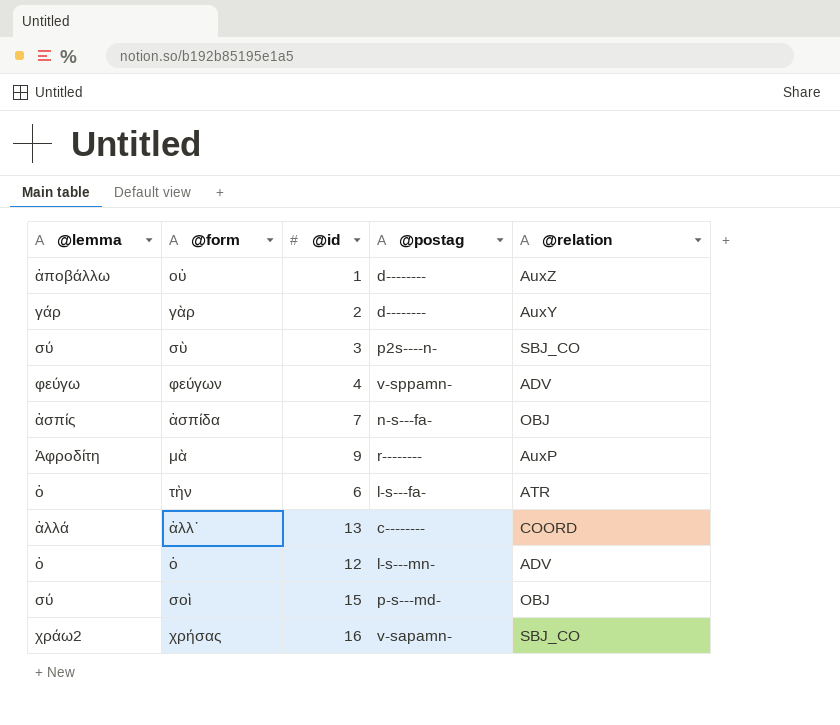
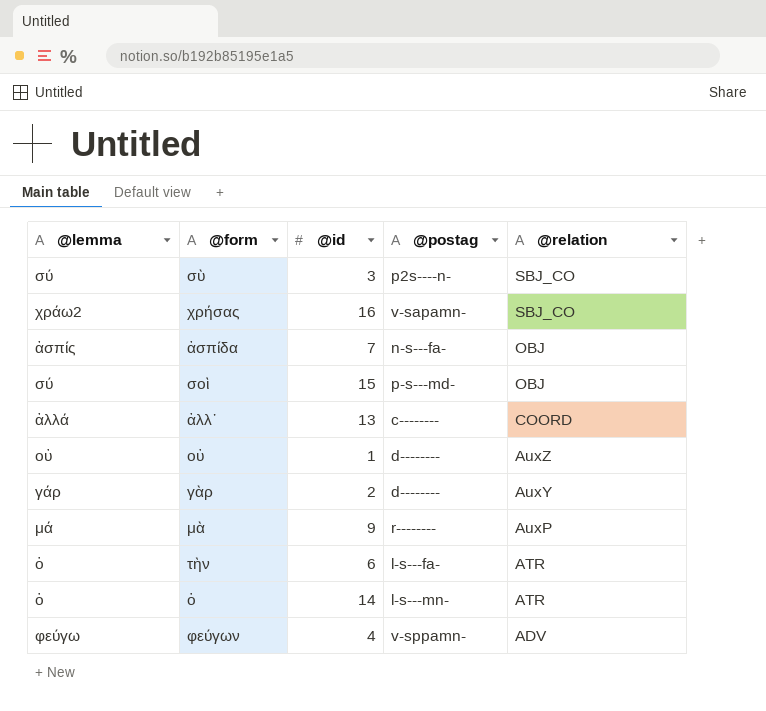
row order: none -> @relation descending
οὐ | @lemma: ἀποβάλλω -> οὐ
μὰ | @lemma: Ἀφροδίτη -> μά
ὁ | @id: 12 -> 14
ὁ | @relation: ADV -> ATR

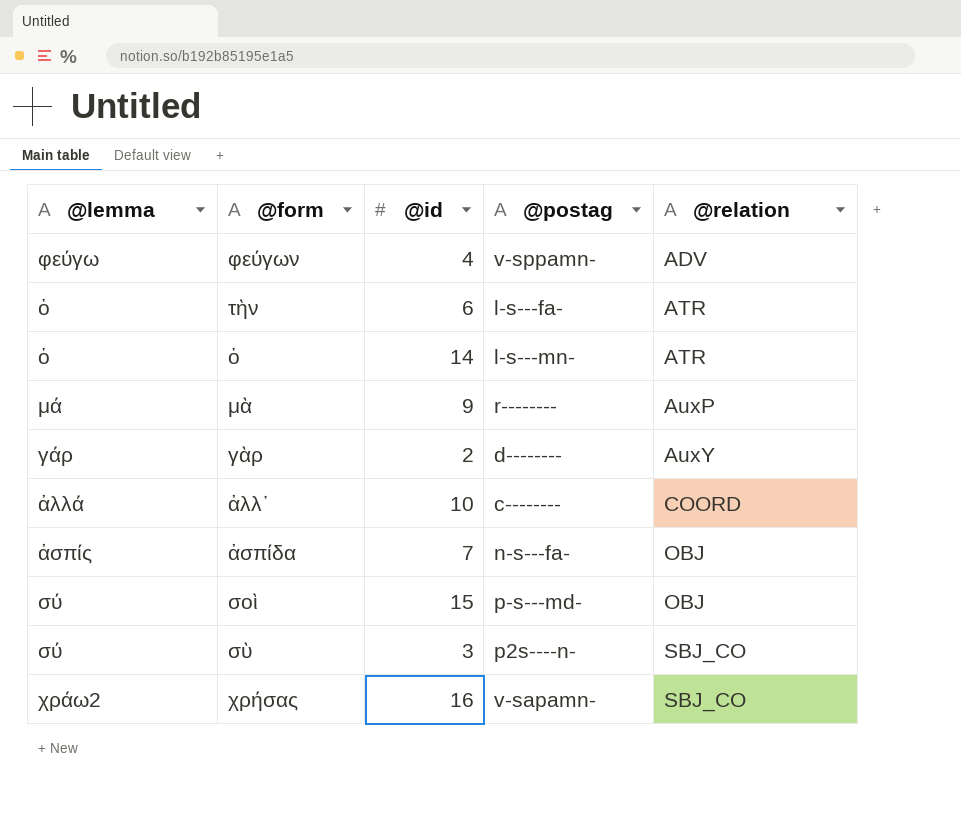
row order: @relation descending -> @relation ascending
row οὐ: οὐ | 1 | d-------- | AuxZ -> none
ἀλλ᾽ | @id: 13 -> 10

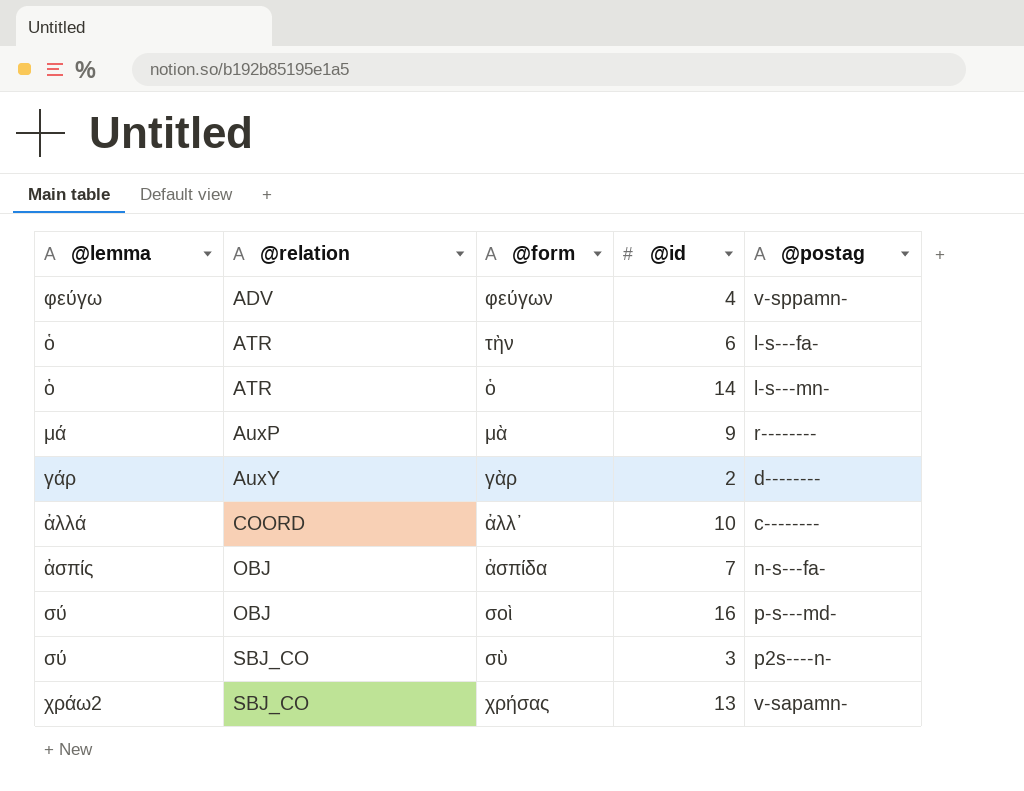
column @relation | position: 5 -> 2
σοὶ | @id: 15 -> 16
χρήσας | @id: 16 -> 13

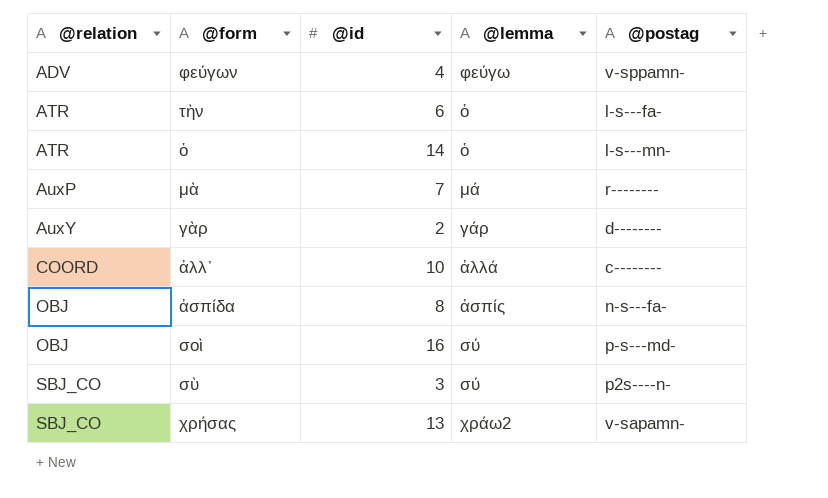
column @lemma | position: 1 -> 4
μὰ | @id: 9 -> 7
ἀσπίδα | @id: 7 -> 8

